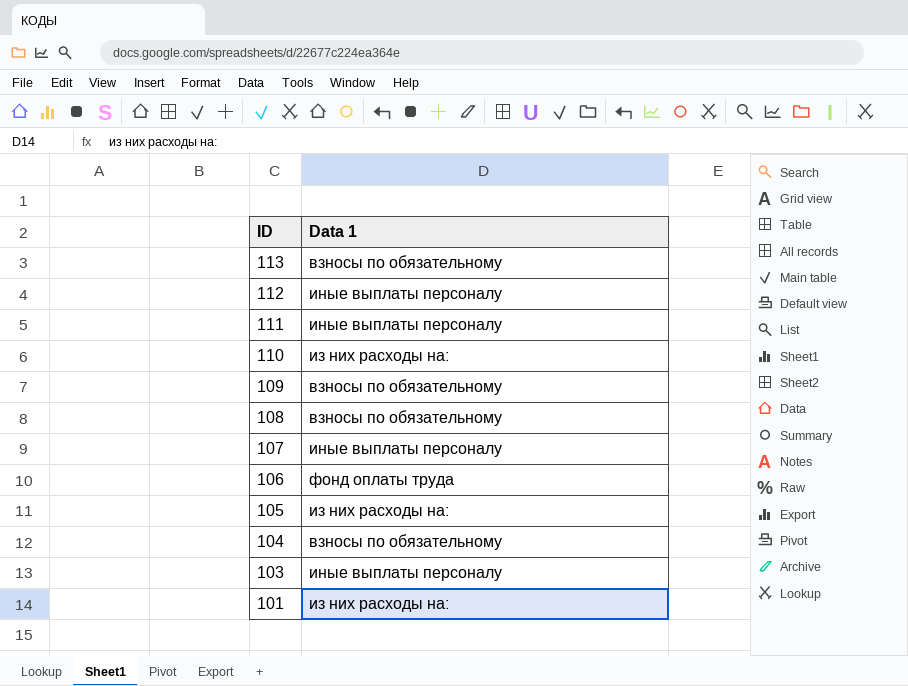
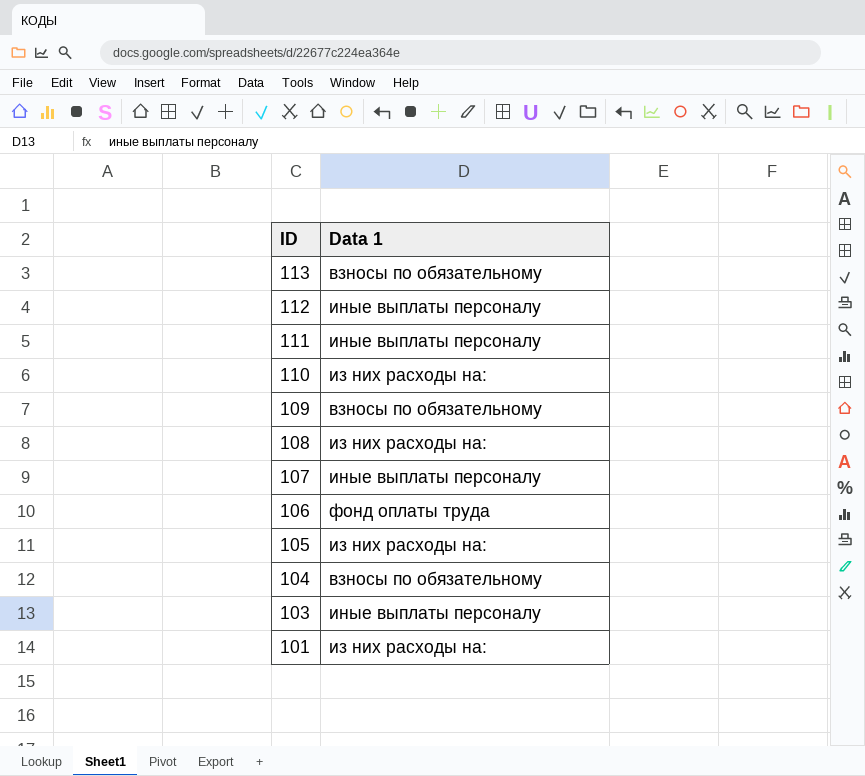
108 | Data 1: взносы по обязательному -> из них расходы на:

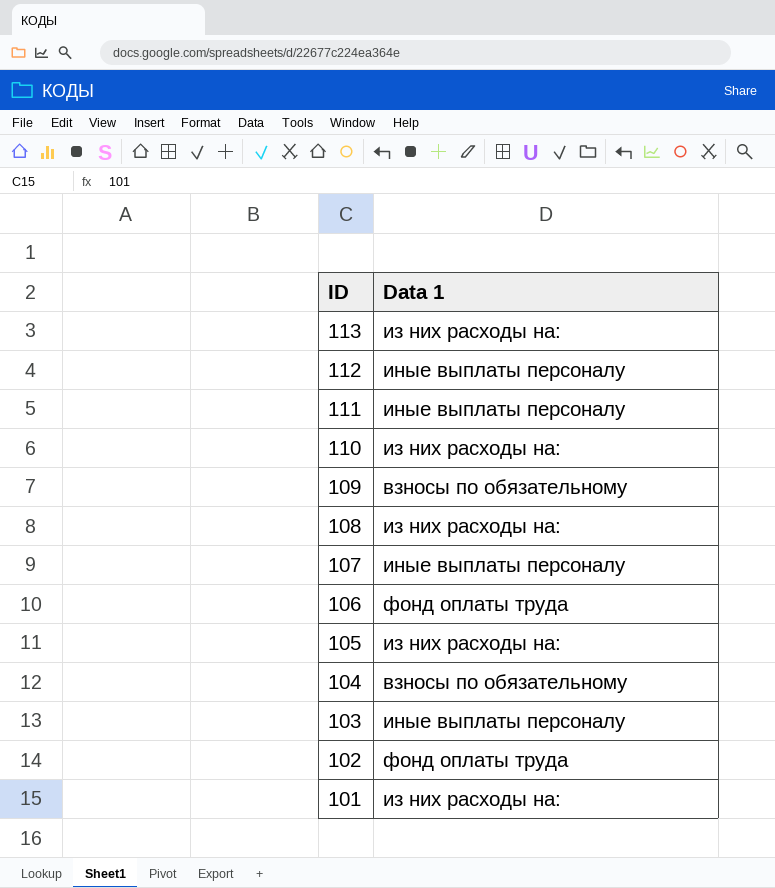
113 | Data 1: взносы по обязательному -> из них расходы на:
row 102: none -> фонд оплаты труда

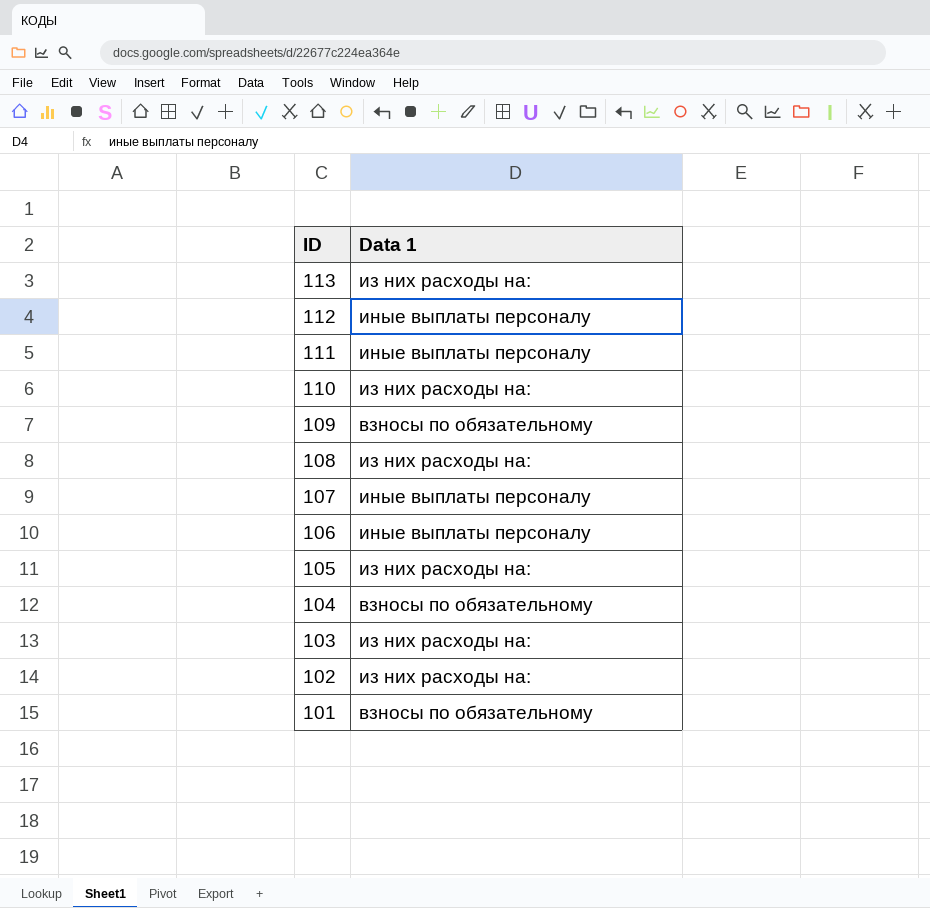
106 | Data 1: фонд оплаты труда -> иные выплаты персоналу
103 | Data 1: иные выплаты персоналу -> из них расходы на:
102 | Data 1: фонд оплаты труда -> из них расходы на:
101 | Data 1: из них расходы на: -> взносы по обязательному

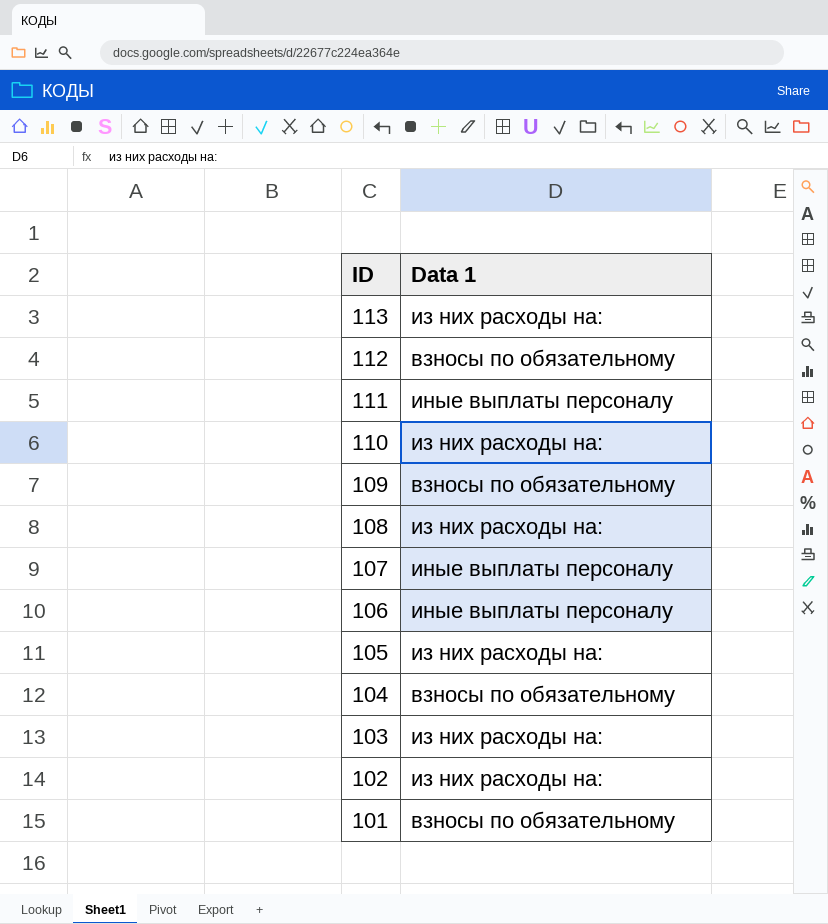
112 | Data 1: иные выплаты персоналу -> взносы по обязательному

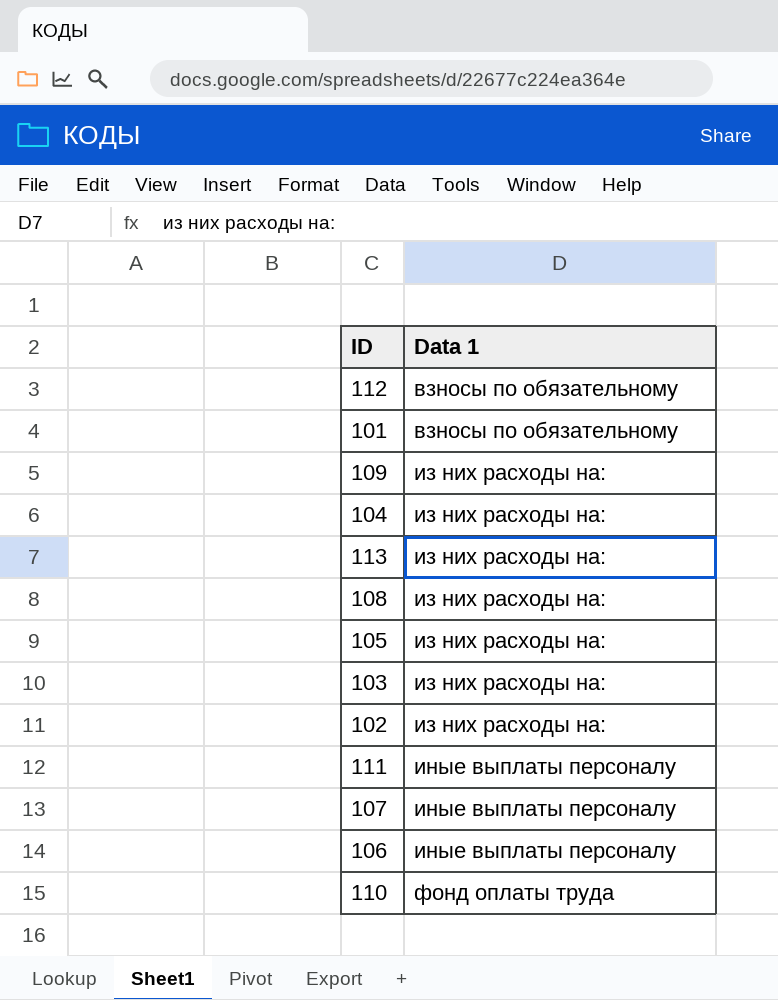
row order: ID descending -> Data 1 ascending
109 | Data 1: взносы по обязательному -> из них расходы на:
104 | Data 1: взносы по обязательному -> из них расходы на:
110 | Data 1: из них расходы на: -> фонд оплаты труда

